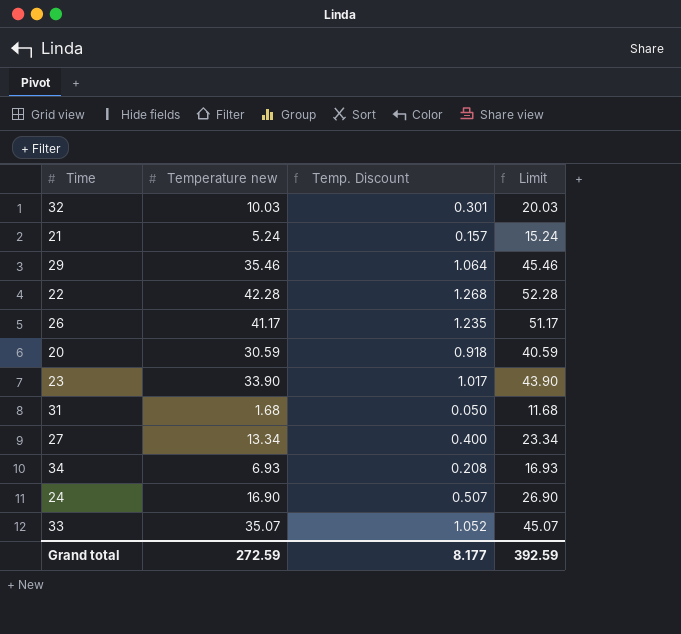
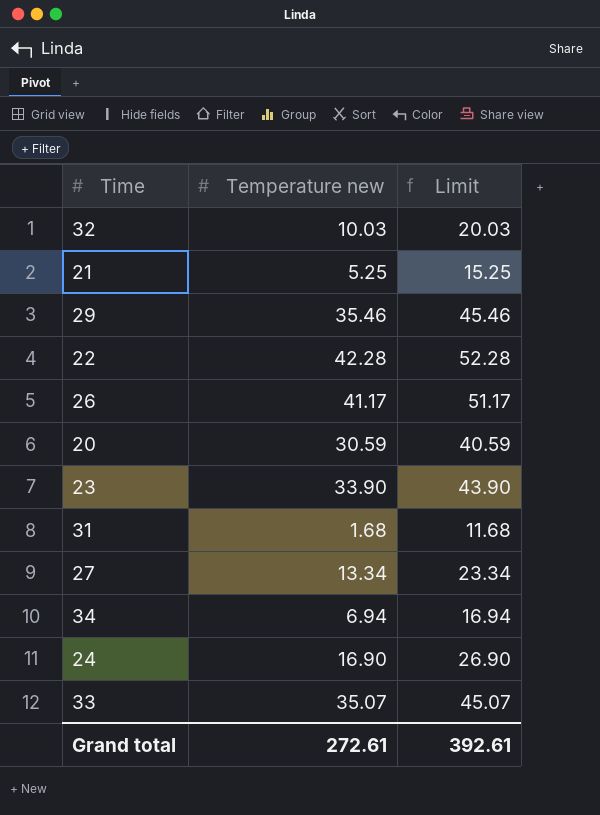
column Temp. Discount | formula: [Temperature new] * 0.03 -> none
21 | Temperature new: 5.24 -> 5.25
21 | Limit: 15.24 -> 15.25
34 | Temperature new: 6.93 -> 6.94
34 | Limit: 16.93 -> 16.94
Grand total | Temperature new: 272.59 -> 272.61
Grand total | Limit: 392.59 -> 392.61

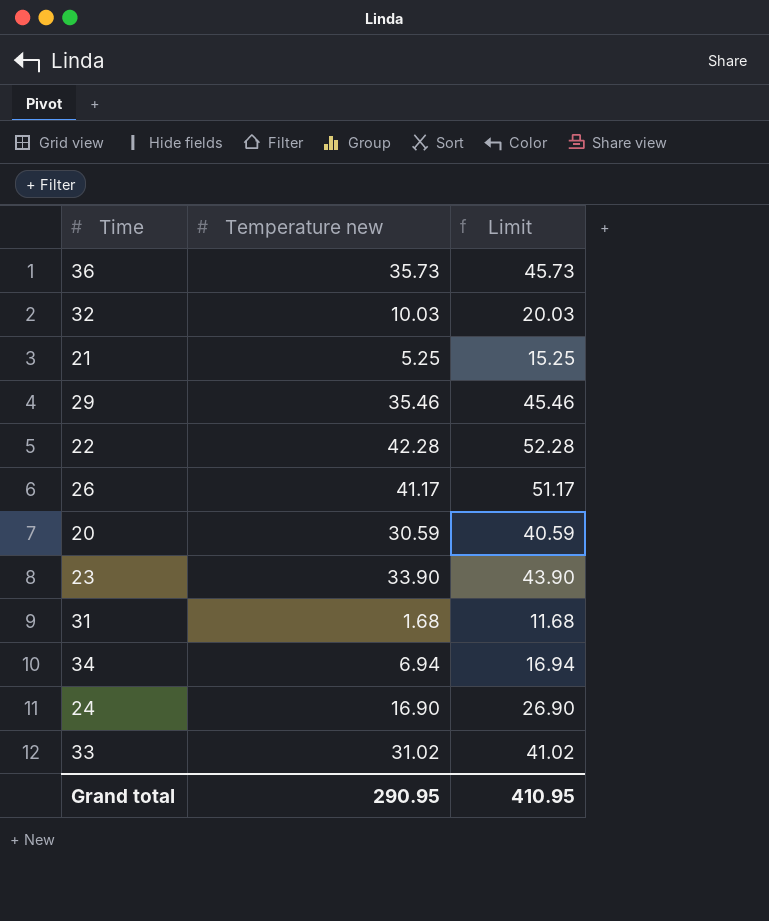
row 27: 13.34 | 23.34 -> none
row 36: none -> 35.73 | 45.73
33 | Temperature new: 35.07 -> 31.02
33 | Limit: 45.07 -> 41.02
Grand total | Temperature new: 272.61 -> 290.95
Grand total | Limit: 392.61 -> 410.95

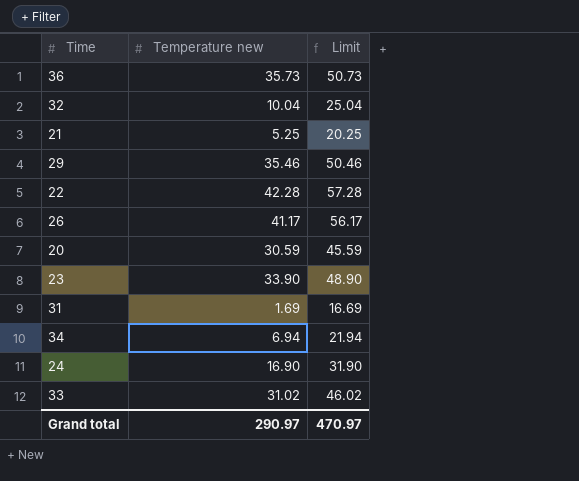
column Limit | formula: [Temperature new] + 10 -> [Temperature new] + 15
32 | Temperature new: 10.03 -> 10.04
31 | Temperature new: 1.68 -> 1.69
Grand total | Temperature new: 290.95 -> 290.97
Grand total | Limit: 410.95 -> 470.97

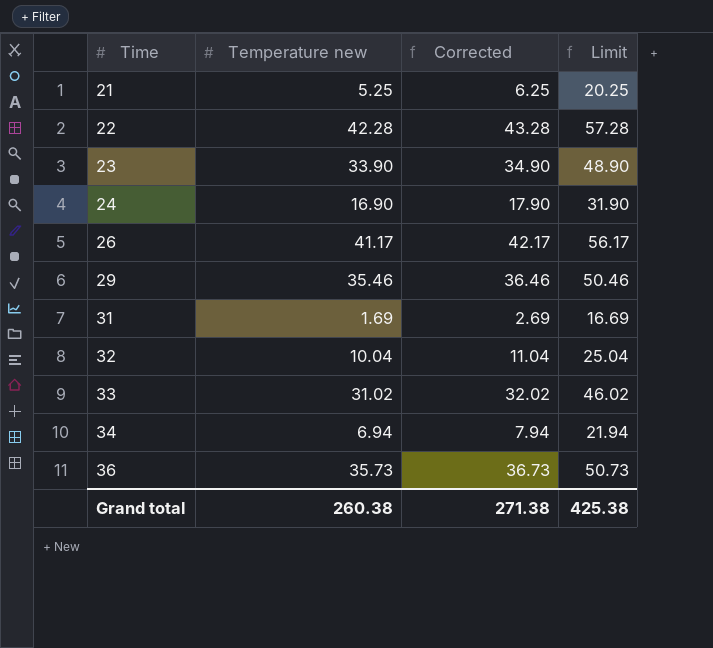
row order: none -> Time ascending
column Corrected | formula: none -> [Temperature new] + 1
row 20: 30.59 | 45.59 -> none
Grand total | Temperature new: 290.97 -> 260.38
Grand total | Limit: 470.97 -> 425.38

